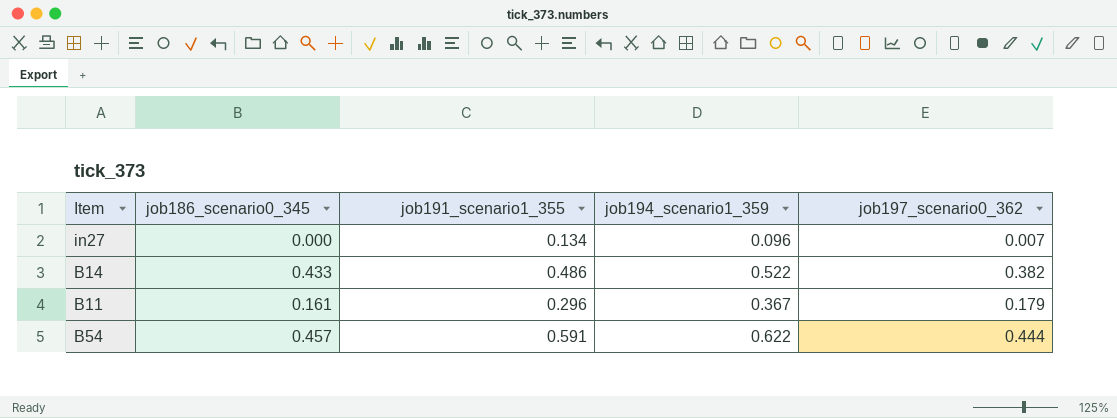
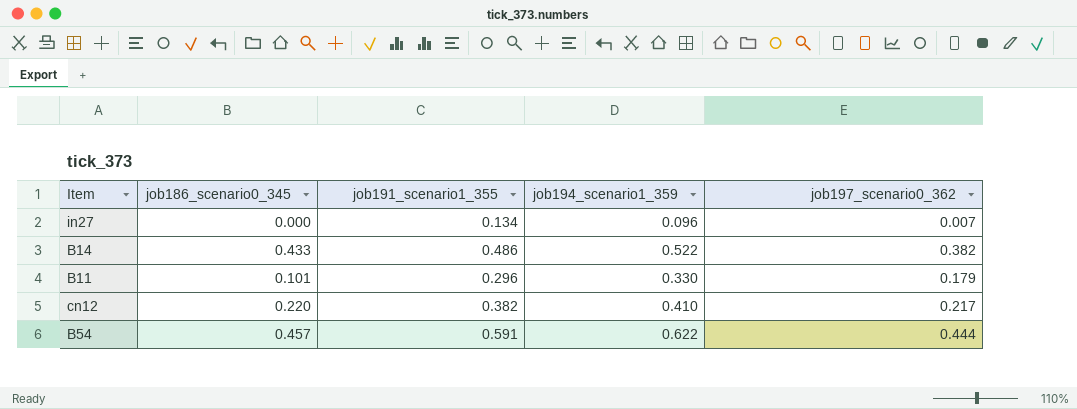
B11 | job186_scenario0_345: 0.161 -> 0.101
B11 | job194_scenario1_359: 0.367 -> 0.330
row cn12: none -> 0.220 | 0.382 | 0.410 | 0.217

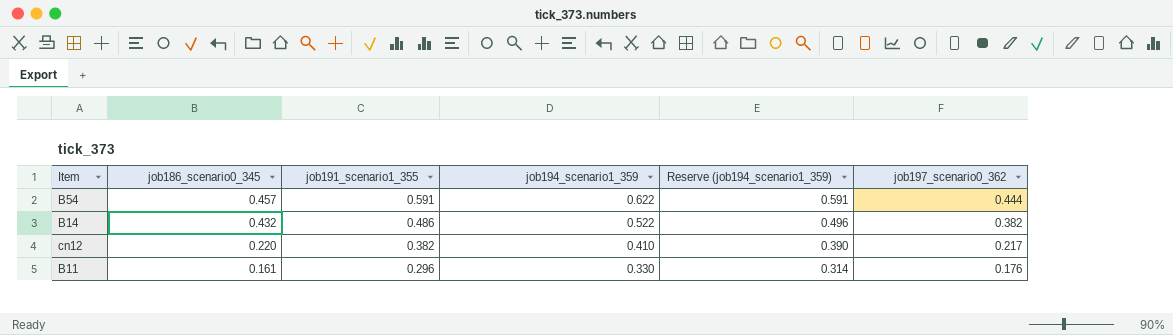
row order: none -> job186_scenario0_345 descending
column Reserve (job194_scenario1_359) | formula: none -> [job194_scenario1_359] * 0.95
row in27: 0.000 | 0.134 | 0.096 | 0.007 -> none
B14 | job186_scenario0_345: 0.433 -> 0.432
B11 | job186_scenario0_345: 0.101 -> 0.161
B11 | job197_scenario0_362: 0.179 -> 0.176

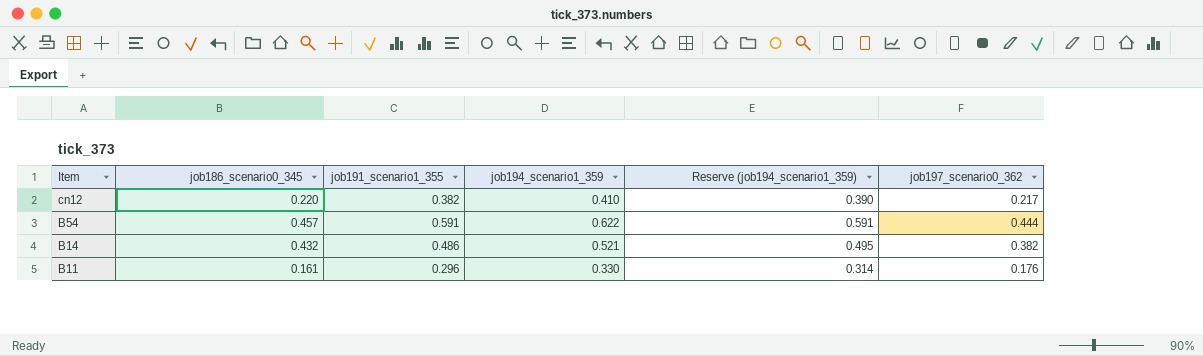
row order: job186_scenario0_345 descending -> Item descending
B14 | job194_scenario1_359: 0.522 -> 0.521
B14 | Reserve (job194_scenario1_359): 0.496 -> 0.495

